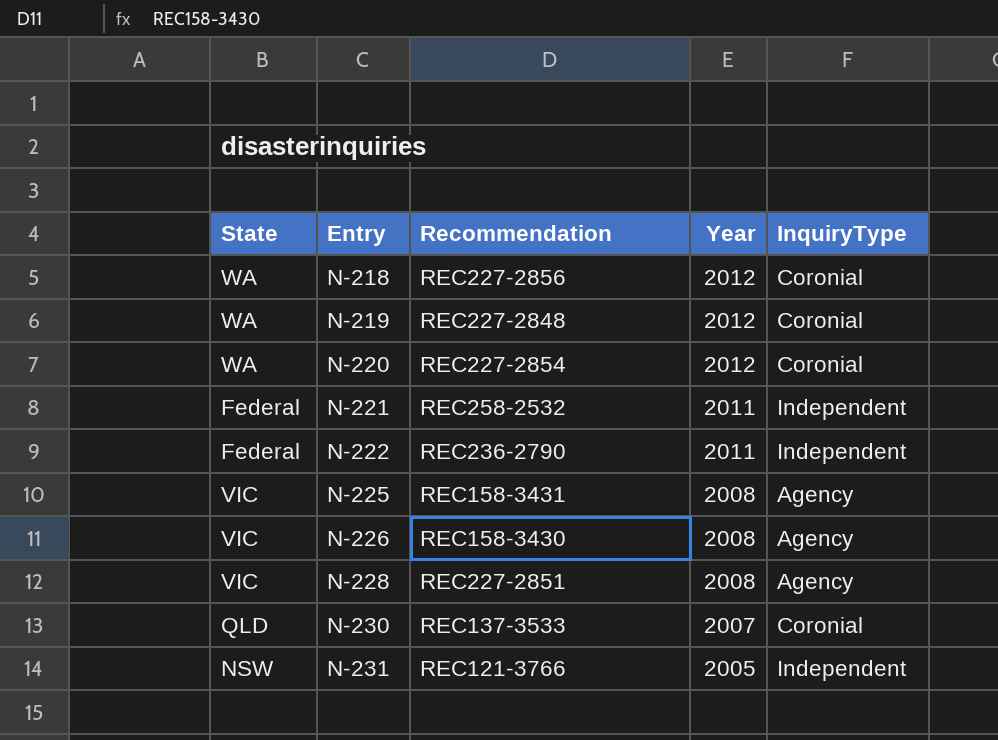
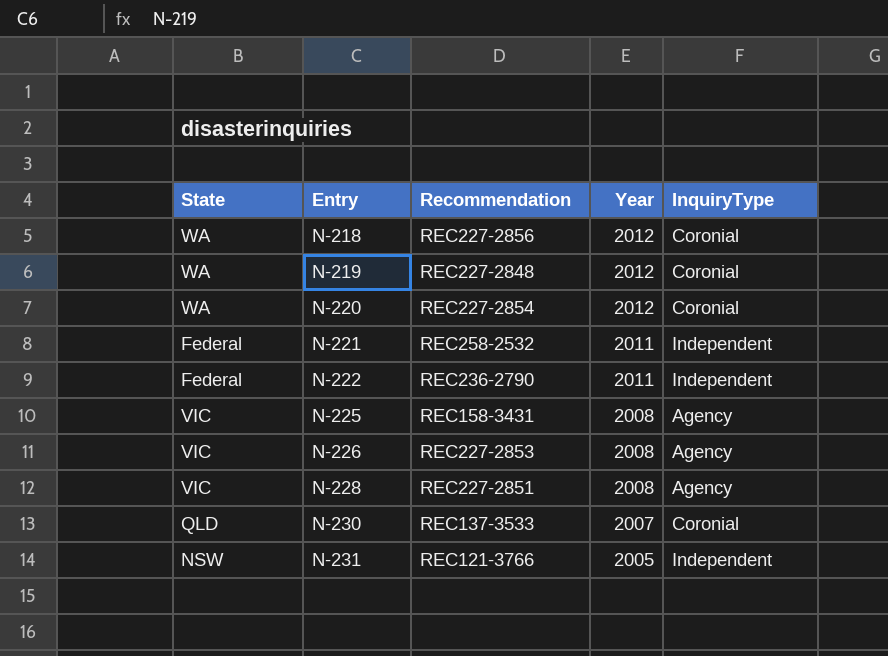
N-226 | Recommendation: REC158-3430 -> REC227-2853

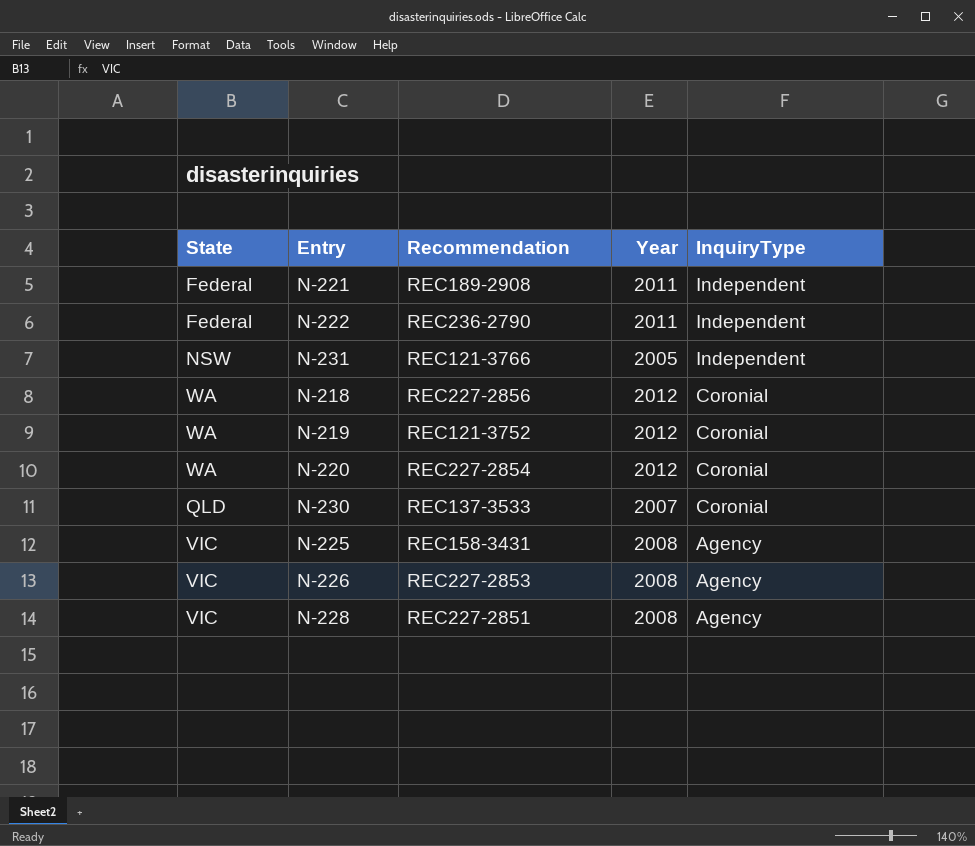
row order: Entry ascending -> InquiryType descending
N-221 | Recommendation: REC258-2532 -> REC189-2908
N-219 | Recommendation: REC227-2848 -> REC121-3752

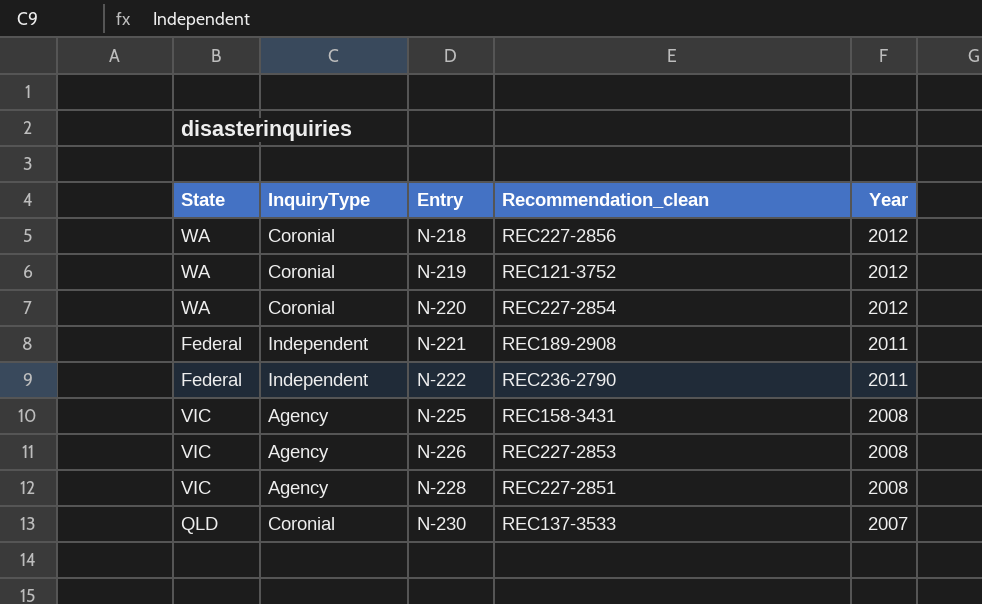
row order: InquiryType descending -> Entry ascending
column InquiryType | position: 5 -> 2
column name: Recommendation -> Recommendation_clean
row N-231: NSW | REC121-3766 | 2005 | Independent -> none

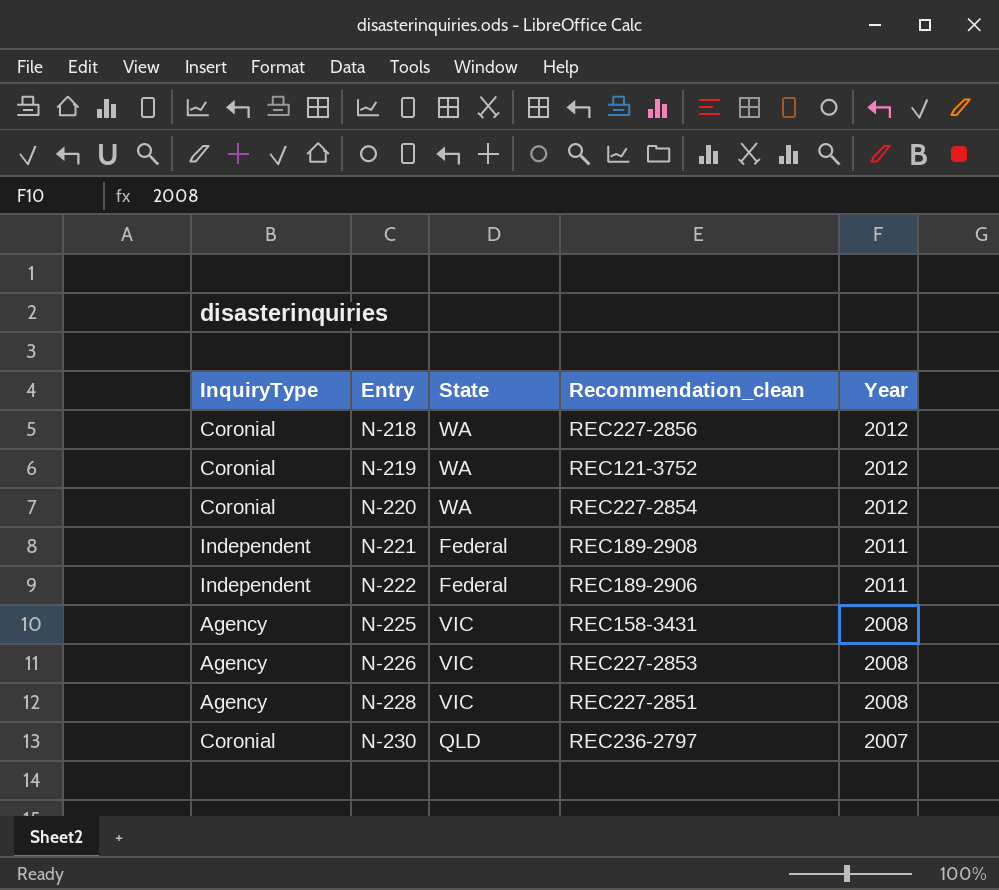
column State | position: 1 -> 3
N-222 | Recommendation_clean: REC236-2790 -> REC189-2906
N-230 | Recommendation_clean: REC137-3533 -> REC236-2797

